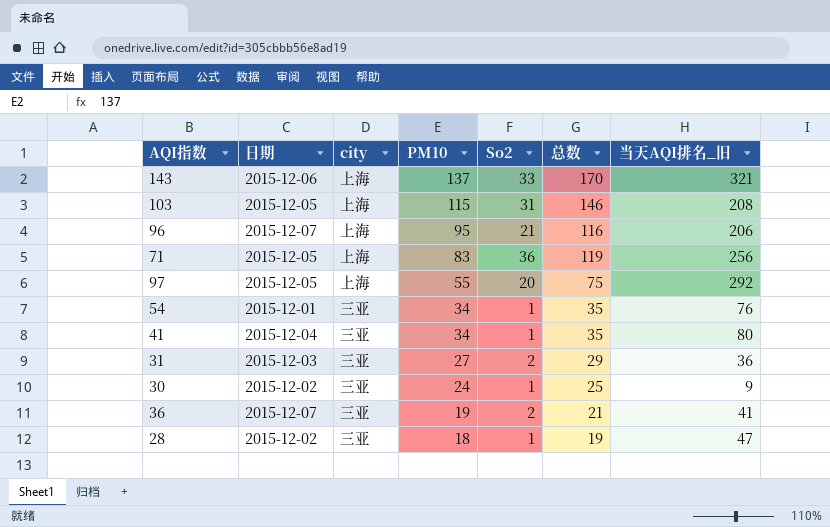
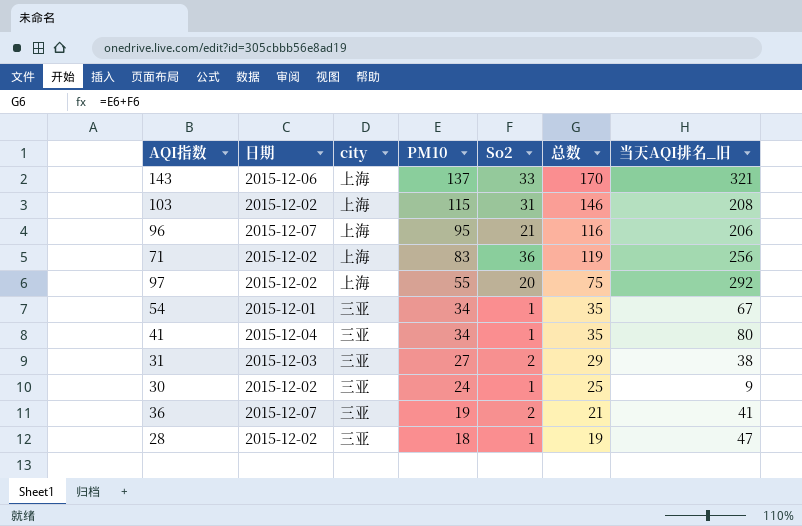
103 | 日期: 2015-12-05 -> 2015-12-02
71 | 日期: 2015-12-05 -> 2015-12-02
97 | 日期: 2015-12-05 -> 2015-12-02
54 | 当天AQI排名_旧: 76 -> 67
31 | 当天AQI排名_旧: 36 -> 38

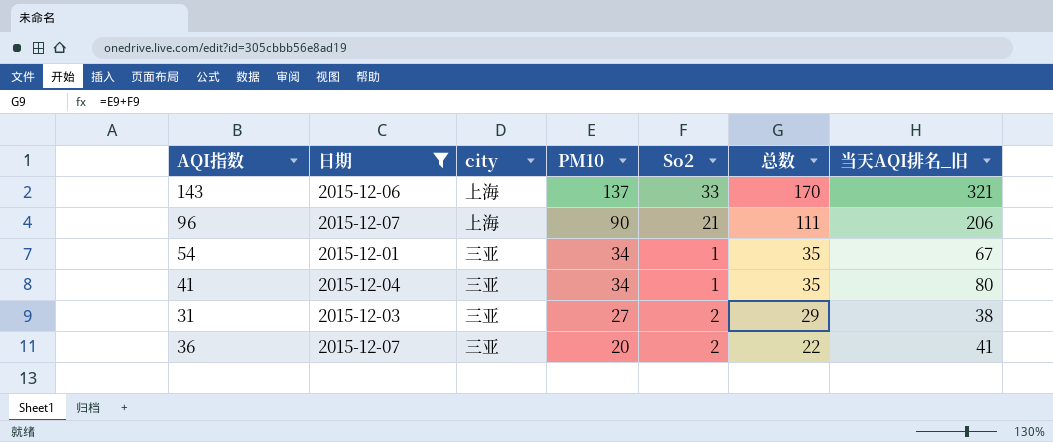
filter: none -> 日期 != 2015-12-02
96 | PM10: 95 -> 90
96 | 总数: 116 -> 111
36 | PM10: 19 -> 20
36 | 总数: 21 -> 22

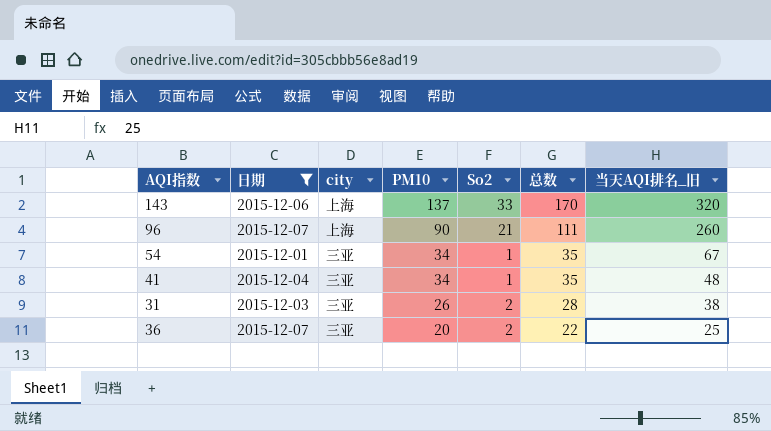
143 | 当天AQI排名_旧: 321 -> 320
96 | 当天AQI排名_旧: 206 -> 260
41 | 当天AQI排名_旧: 80 -> 48
31 | PM10: 27 -> 26
31 | 总数: 29 -> 28
36 | 当天AQI排名_旧: 41 -> 25

